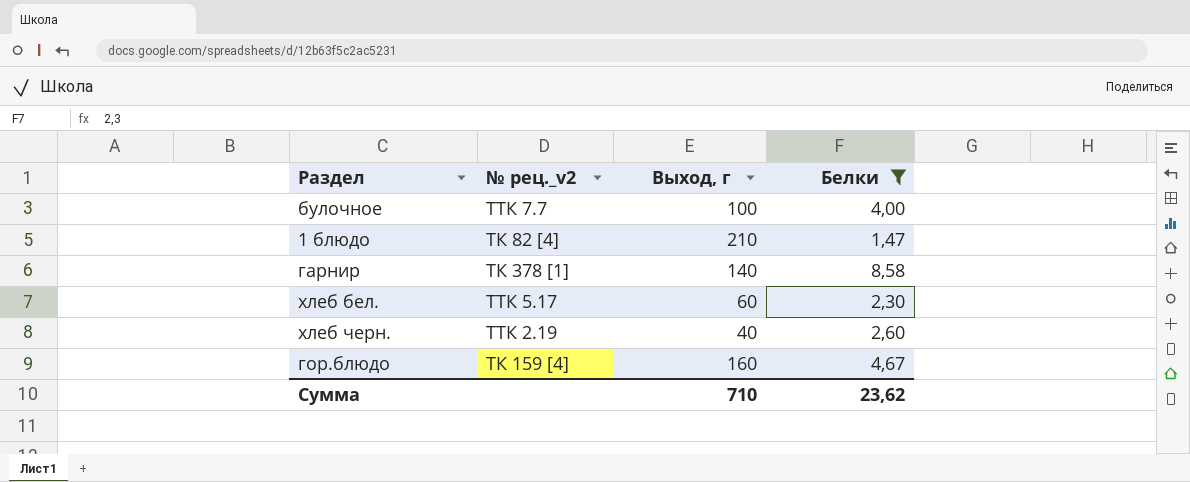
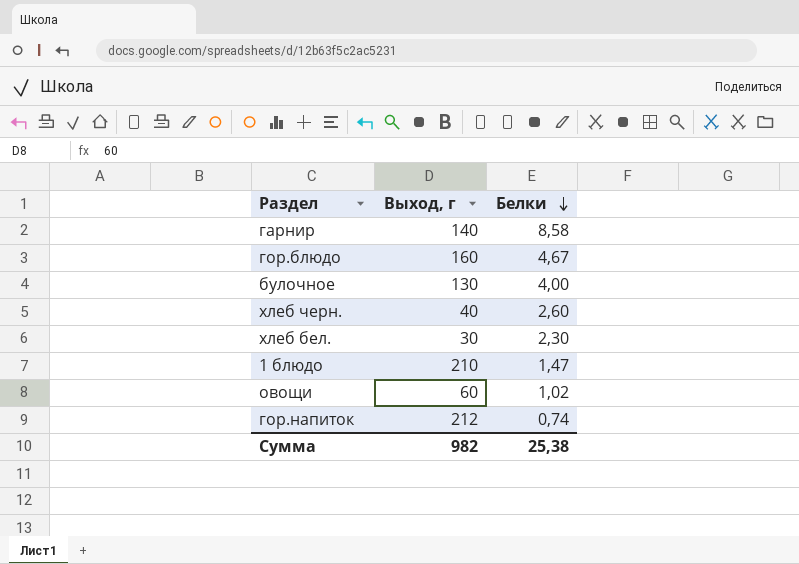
filter: Белки >= 1,47 -> none
row order: none -> Белки descending
column № рец._v2 | position: 2 -> none
булочное | Выход, г: 100 -> 130
хлеб бел. | Выход, г: 60 -> 30
Сумма | Выход, г: 710 -> 982
Сумма | Белки: 23,62 -> 25,38

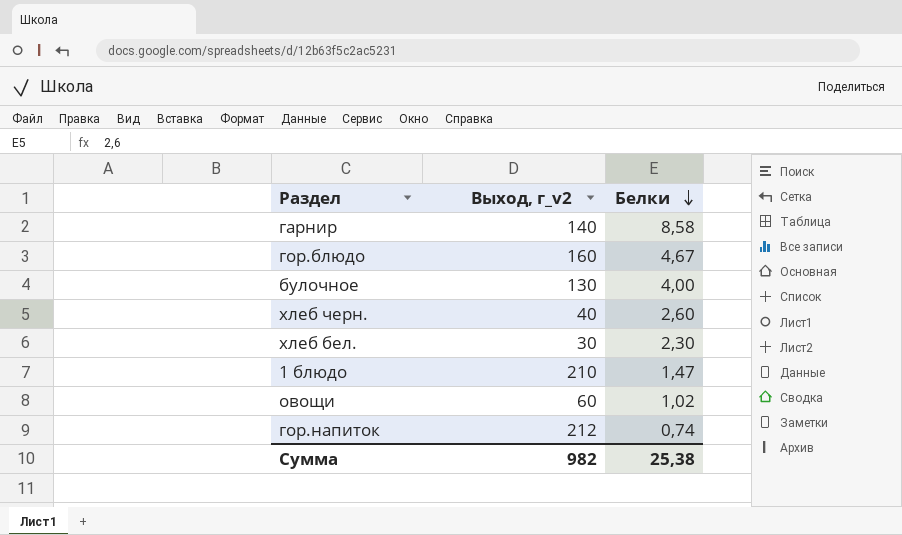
column name: Выход, г -> Выход, г_v2

